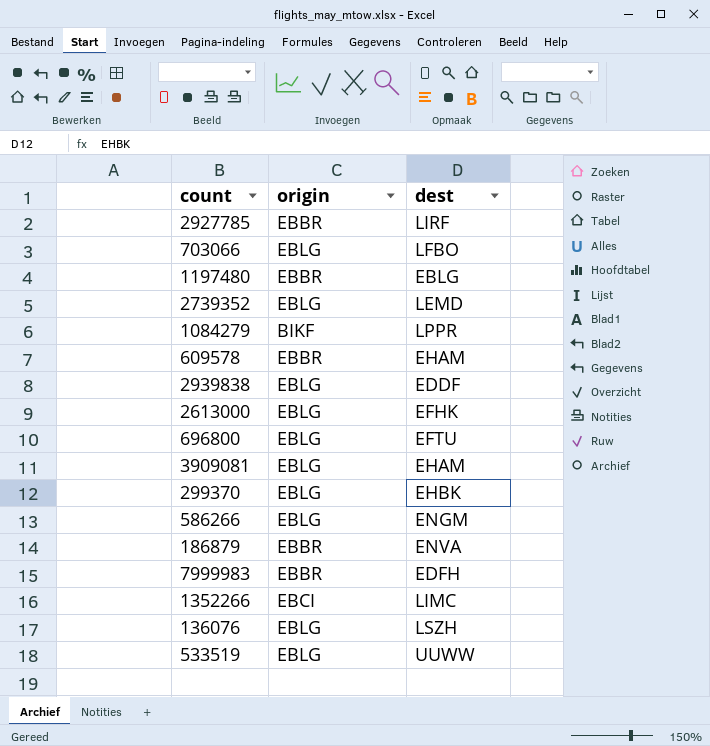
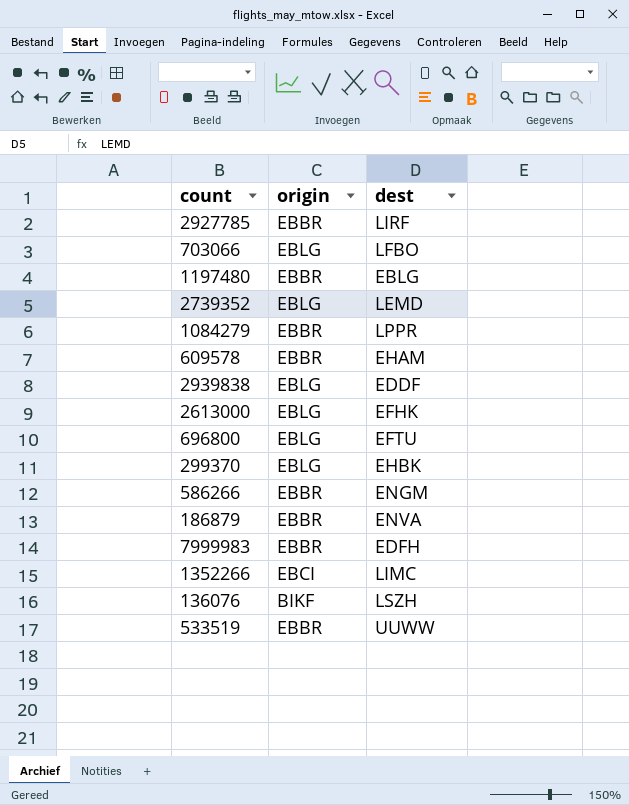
row 3909081: EBLG | EHAM -> none
1084279 | origin: BIKF -> EBBR
586266 | origin: EBLG -> EBBR
136076 | origin: EBLG -> BIKF
533519 | origin: EBLG -> EBBR

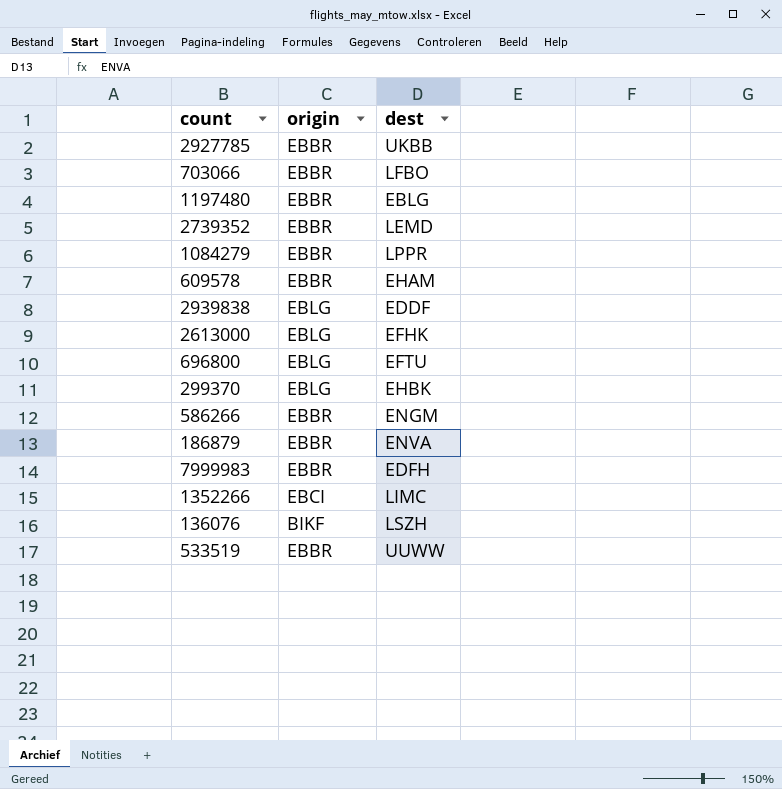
2927785 | dest: LIRF -> UKBB
703066 | origin: EBLG -> EBBR
2739352 | origin: EBLG -> EBBR

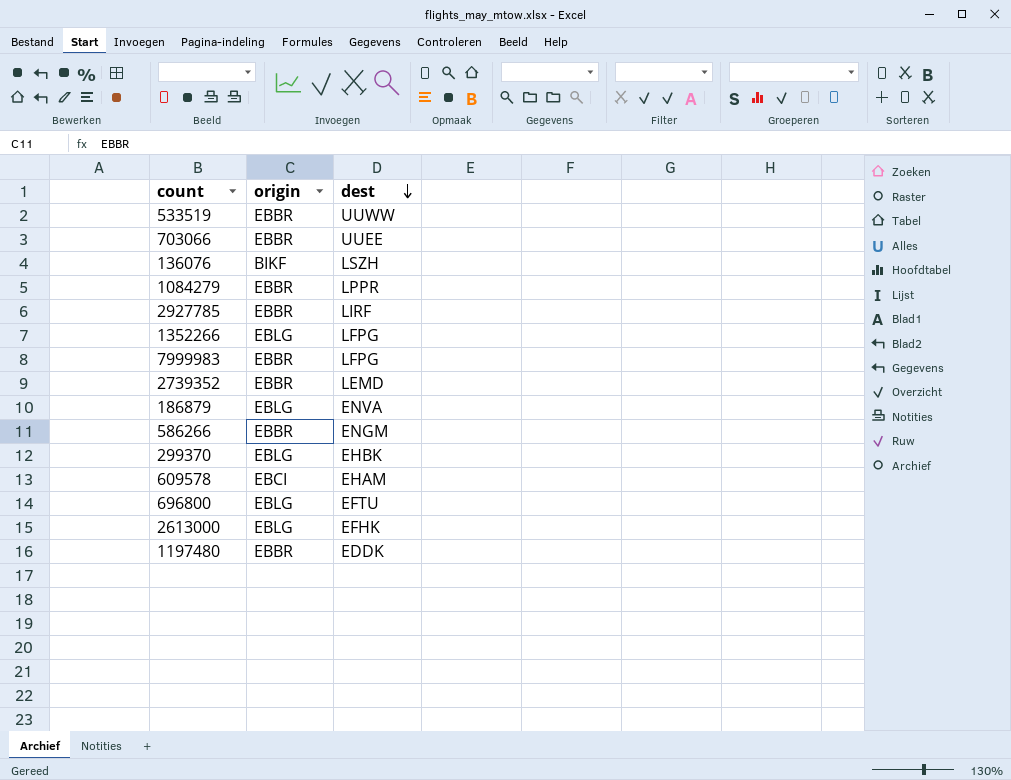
row order: none -> dest descending
row 2939838: EBLG | EDDF -> none
703066 | dest: LFBO -> UUEE
2927785 | dest: UKBB -> LIRF
1352266 | origin: EBCI -> EBLG
1352266 | dest: LIMC -> LFPG
7999983 | dest: EDFH -> LFPG
186879 | origin: EBBR -> EBLG
609578 | origin: EBBR -> EBCI
1197480 | dest: EBLG -> EDDK

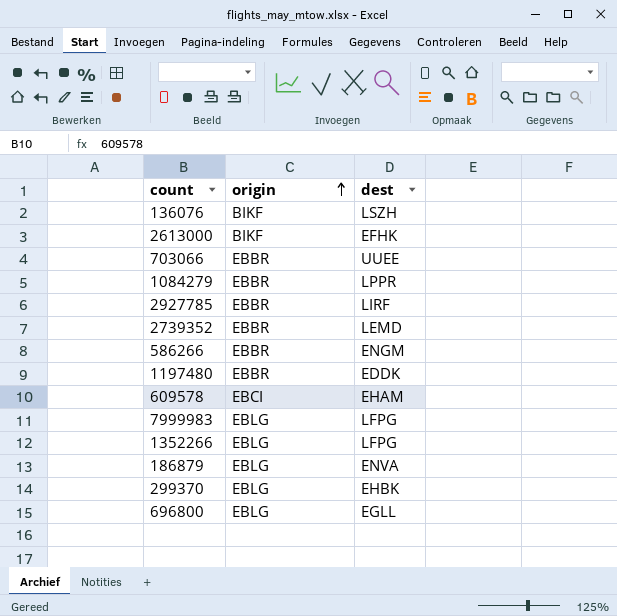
row order: dest descending -> origin ascending
row 533519: EBBR | UUWW -> none
2613000 | origin: EBLG -> BIKF
7999983 | origin: EBBR -> EBLG
696800 | dest: EFTU -> EGLL

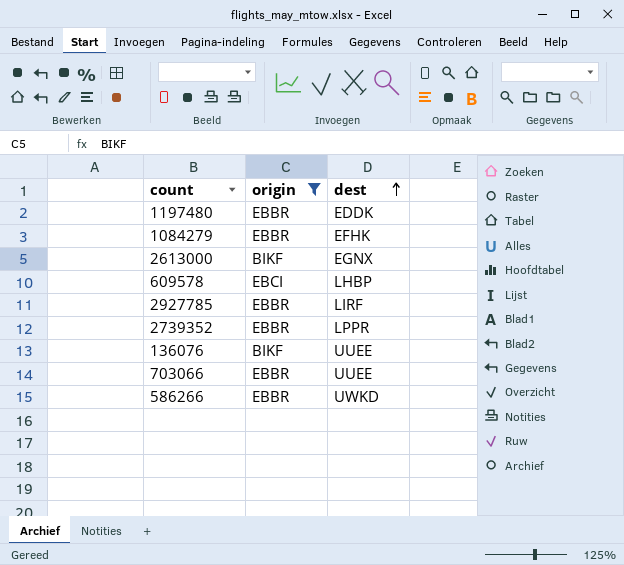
filter: none -> origin != EBLG
row order: origin ascending -> dest ascending
1084279 | dest: LPPR -> EFHK
2613000 | dest: EFHK -> EGNX
609578 | dest: EHAM -> LHBP
2739352 | dest: LEMD -> LPPR
136076 | dest: LSZH -> UUEE
586266 | dest: ENGM -> UWKD

